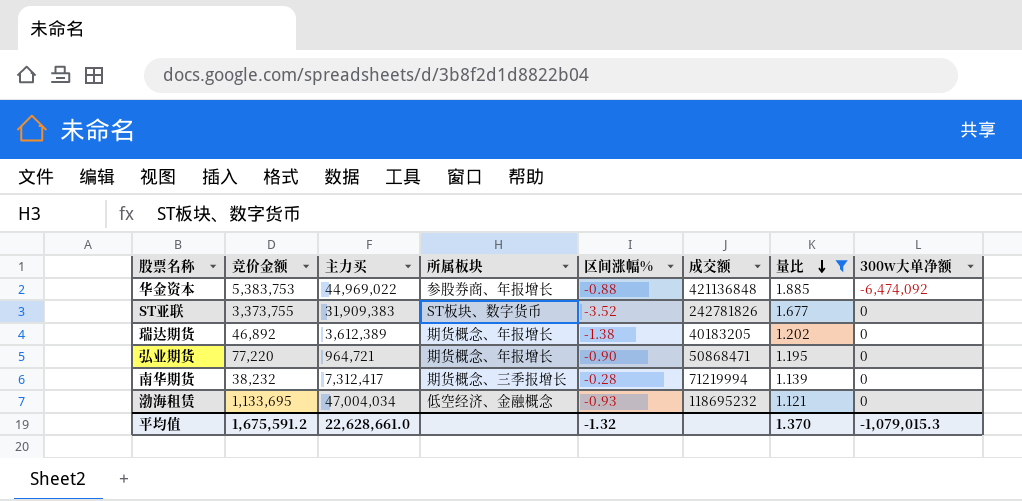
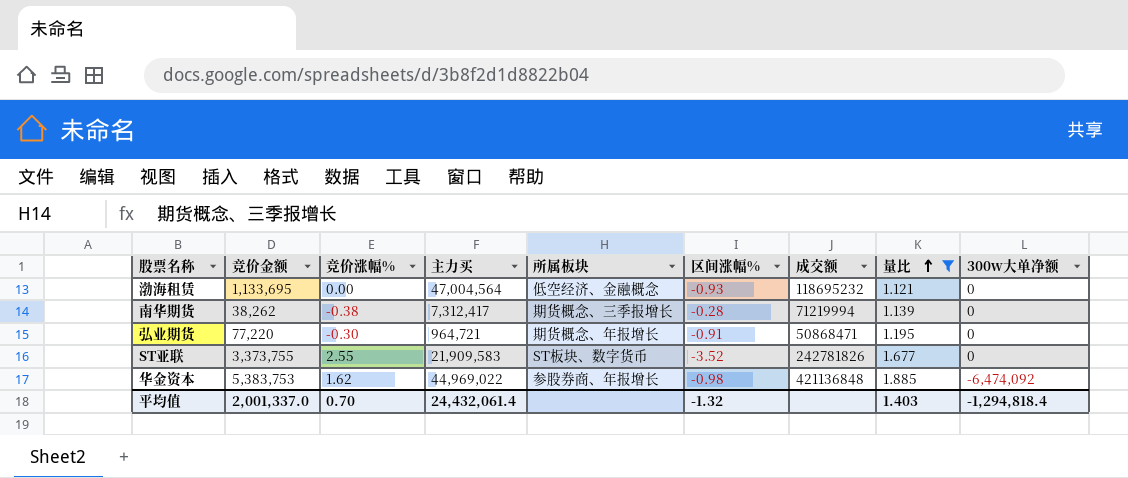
row order: 量比 descending -> 量比 ascending
column 竞价涨幅% | position: none -> 3
row 瑞达期货: 46,892 | 3,612,389 | 期货概念、年报增长 | -1.38 | 40183205 | 1.202 | 0 -> none
渤海租赁 | 主力买: 47,004,034 -> 47,004,564
南华期货 | 竞价金额: 38,232 -> 38,262
弘业期货 | 区间涨幅%: -0.90 -> -0.91
ST亚联 | 主力买: 31,909,383 -> 21,909,583
华金资本 | 区间涨幅%: -0.88 -> -0.98
平均值 | 竞价金额: 1,675,591.2 -> 2,001,337.0
平均值 | 主力买: 22,628,661.0 -> 24,432,061.4
平均值 | 量比: 1.370 -> 1.403
平均值 | 300w大单净额: -1,079,015.3 -> -1,294,818.4

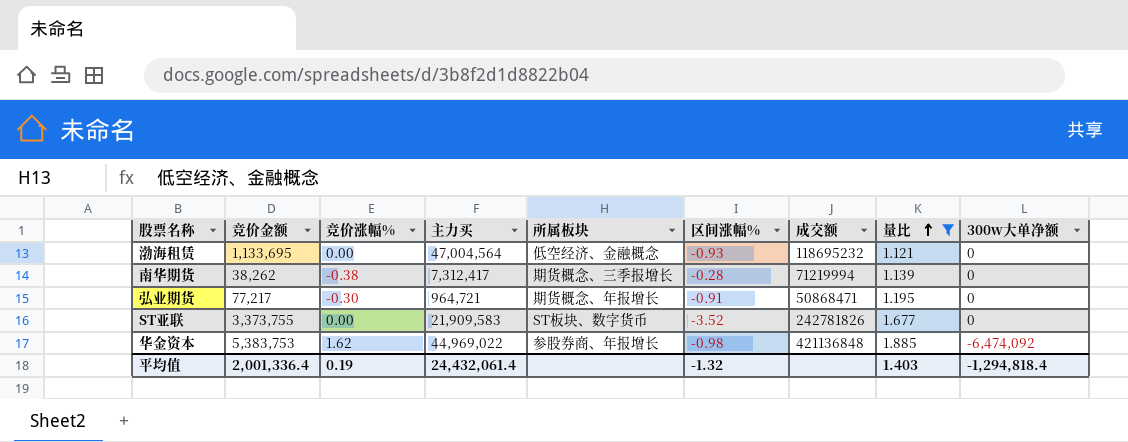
弘业期货 | 竞价金额: 77,220 -> 77,217
ST亚联 | 竞价涨幅%: 2.55 -> 0.00
平均值 | 竞价金额: 2,001,337.0 -> 2,001,336.4
平均值 | 竞价涨幅%: 0.70 -> 0.19

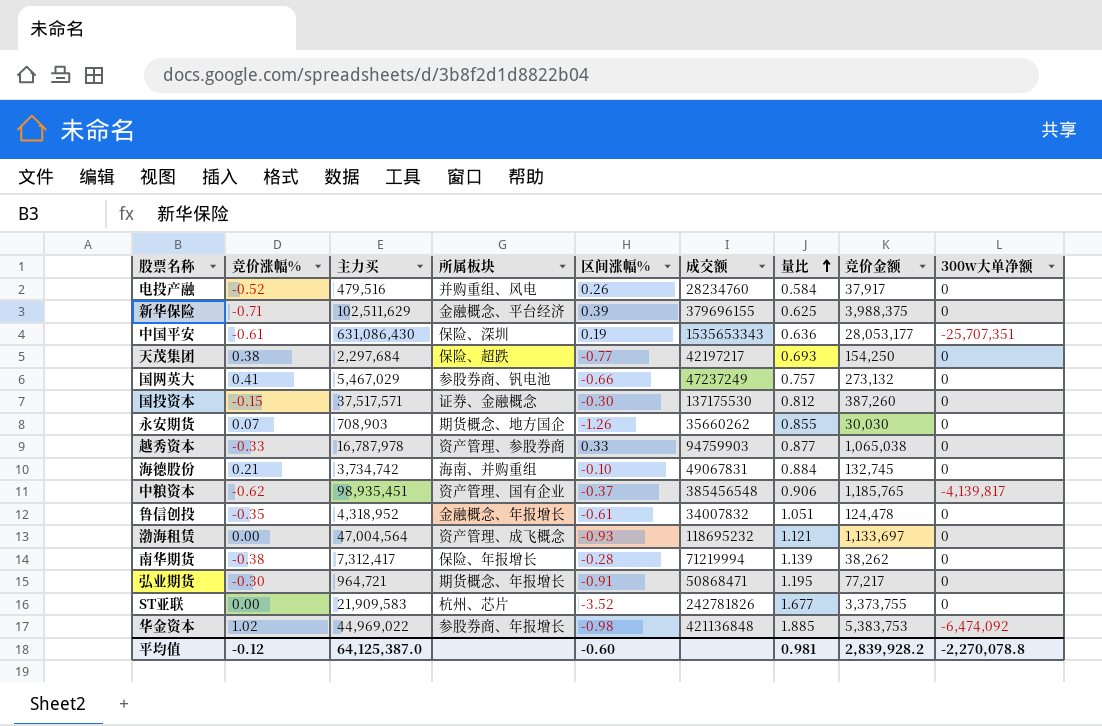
filter: 量比 >= 1.121 -> none
column 竞价金额 | position: 2 -> 8
渤海租赁 | 所属板块: 低空经济、金融概念 -> 资产管理、成飞概念
渤海租赁 | 竞价金额: 1,133,695 -> 1,133,697
南华期货 | 所属板块: 期货概念、三季报增长 -> 保险、年报增长
ST亚联 | 所属板块: ST板块、数字货币 -> 杭州、芯片
华金资本 | 竞价涨幅%: 1.62 -> 1.02
平均值 | 竞价涨幅%: 0.19 -> -0.12
平均值 | 主力买: 24,432,061.4 -> 64,125,387.0
平均值 | 区间涨幅%: -1.32 -> -0.60
平均值 | 量比: 1.403 -> 0.981
平均值 | 竞价金额: 2,001,336.4 -> 2,839,928.2
平均值 | 300w大单净额: -1,294,818.4 -> -2,270,078.8

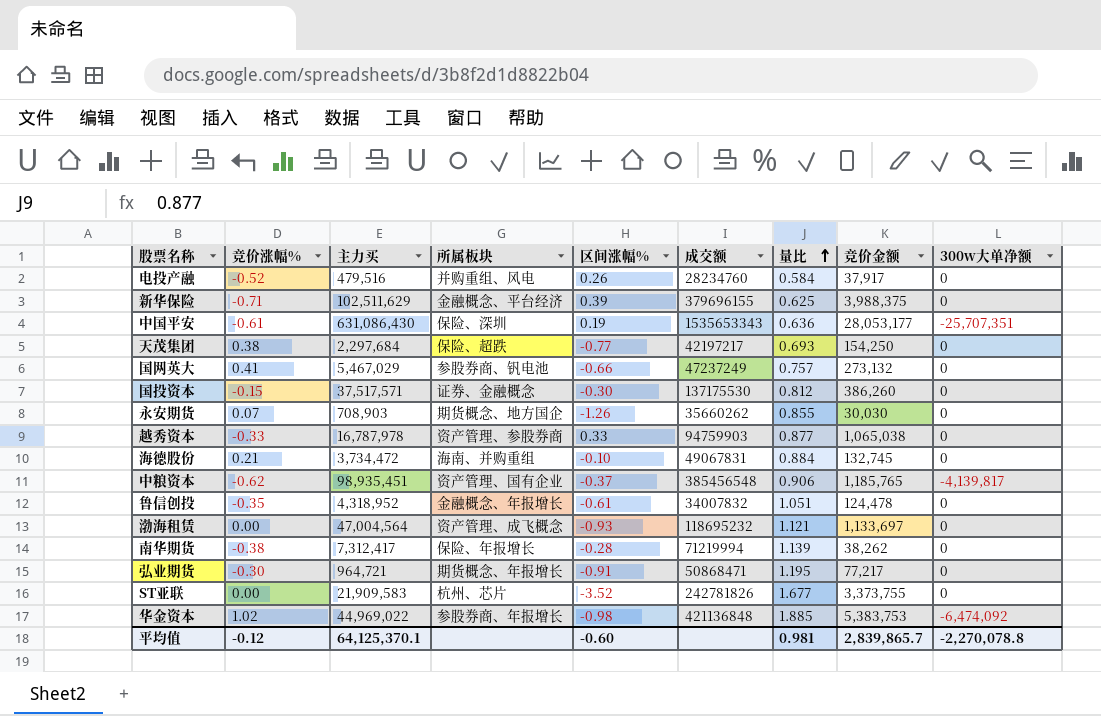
国投资本 | 竞价金额: 387,260 -> 386,260
海德股份 | 主力买: 3,734,742 -> 3,734,472
平均值 | 主力买: 64,125,387.0 -> 64,125,370.1
平均值 | 竞价金额: 2,839,928.2 -> 2,839,865.7

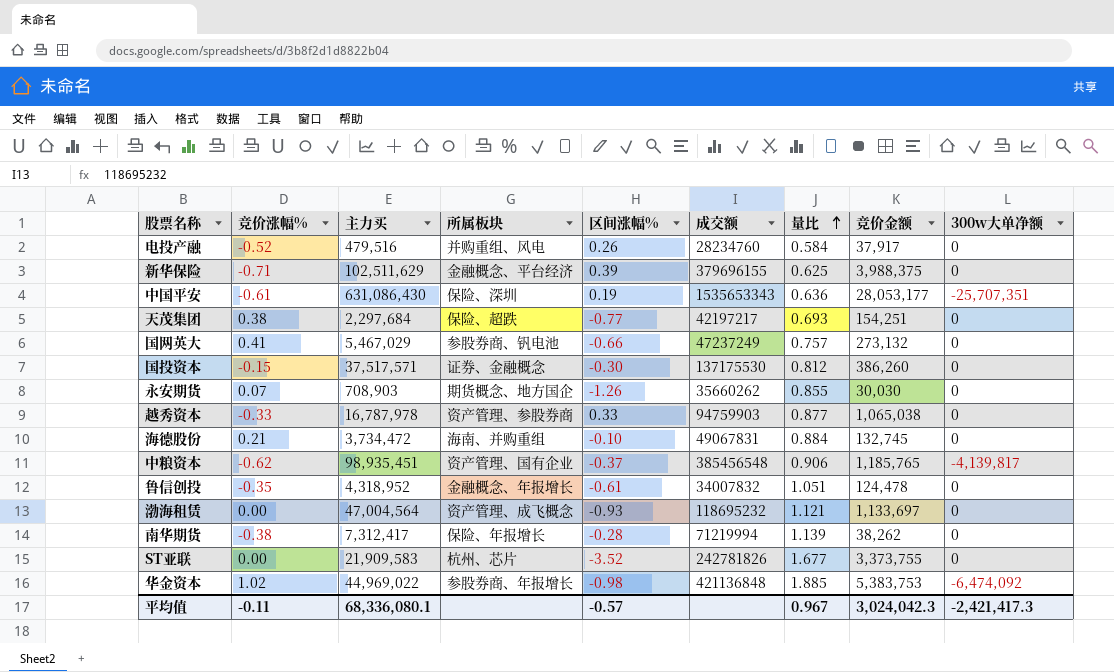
row 弘业期货: -0.30 | 964,721 | 期货概念、年报增长 | -0.91 | 50868471 | 1.195 | 77,217 | 0 -> none
天茂集团 | 竞价金额: 154,250 -> 154,251
平均值 | 竞价涨幅%: -0.12 -> -0.11
平均值 | 主力买: 64,125,370.1 -> 68,336,080.1
平均值 | 区间涨幅%: -0.60 -> -0.57
平均值 | 量比: 0.981 -> 0.967
平均值 | 竞价金额: 2,839,865.7 -> 3,024,042.3
平均值 | 300w大单净额: -2,270,078.8 -> -2,421,417.3

